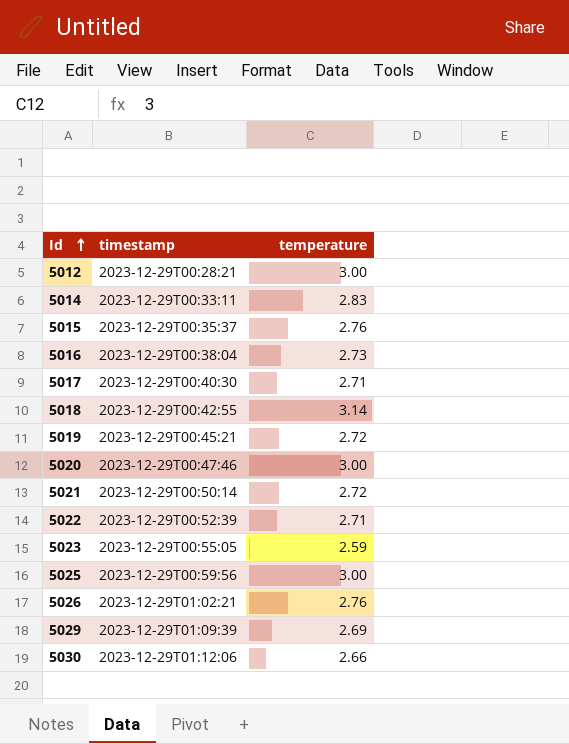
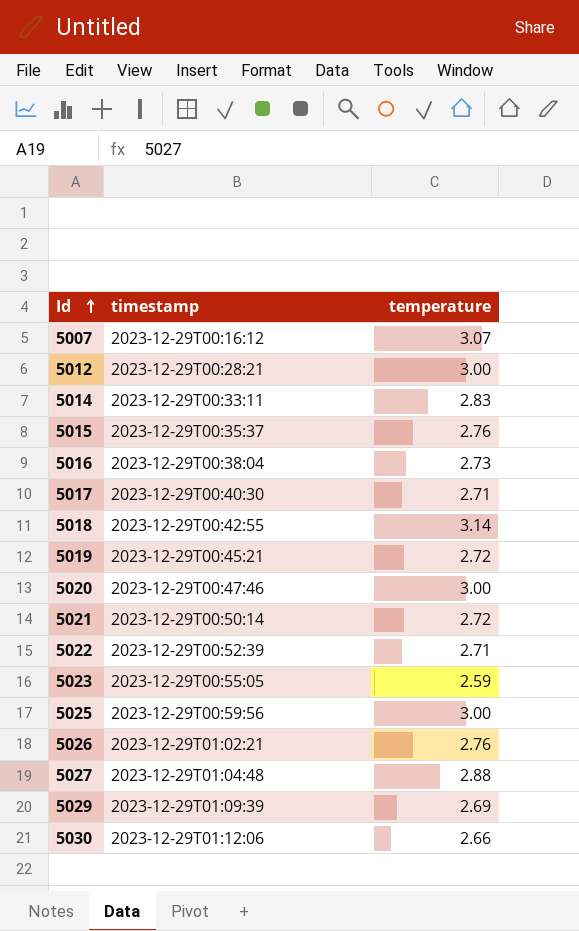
row 5007: none -> 2023-12-29T00:16:12 | 3.07
row 5027: none -> 2023-12-29T01:04:48 | 2.88

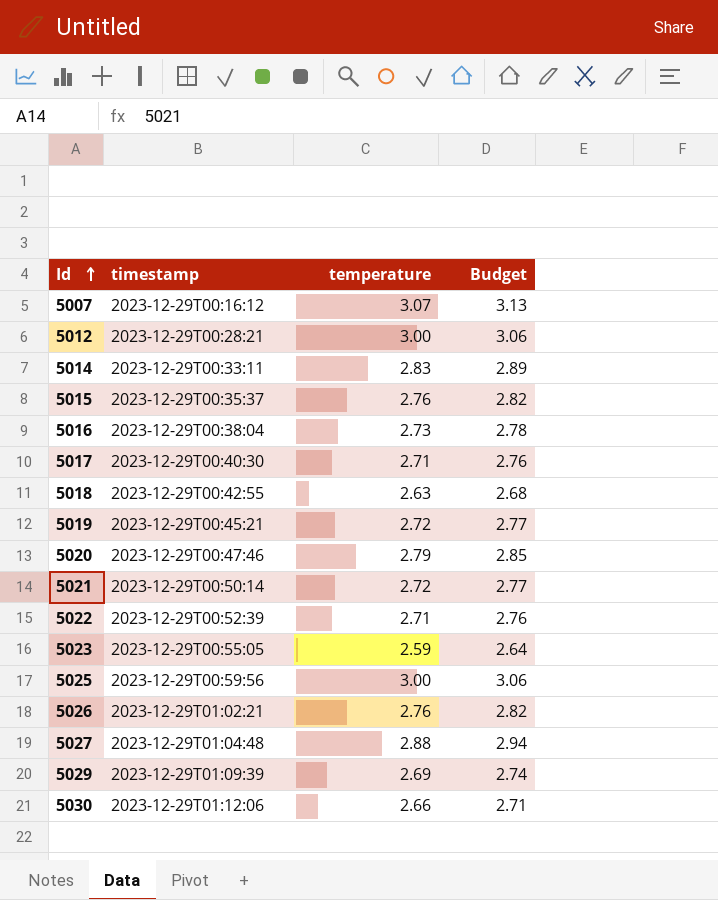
column Budget | formula: none -> [temperature] * 1.02
5018 | temperature: 3.14 -> 2.63
5020 | temperature: 3.00 -> 2.79

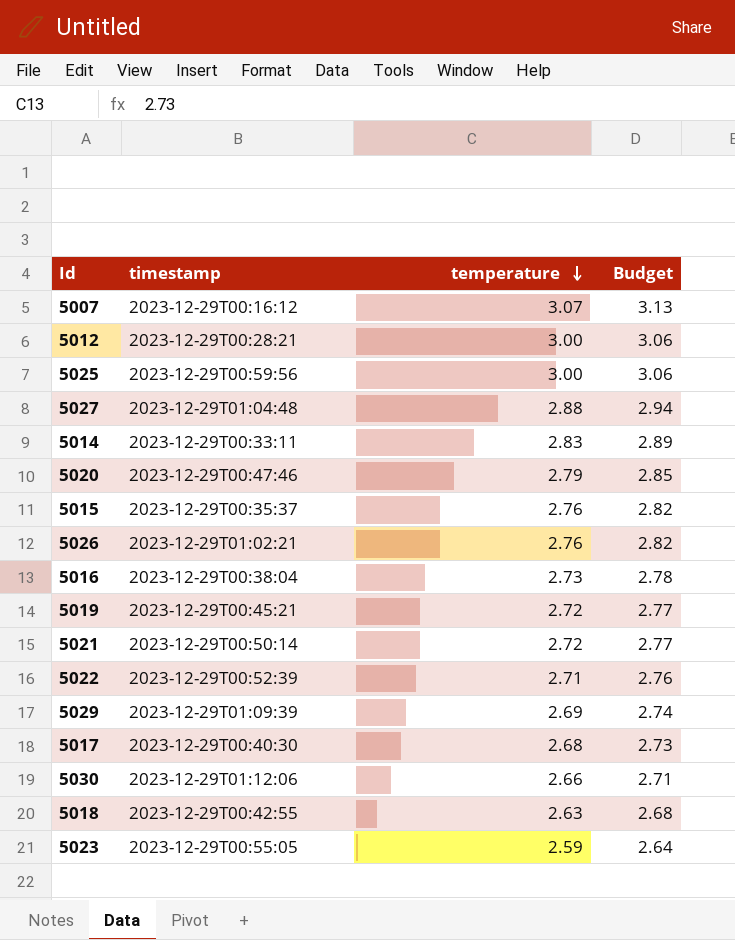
row order: Id ascending -> temperature descending
5017 | temperature: 2.71 -> 2.68
5017 | Budget: 2.76 -> 2.73

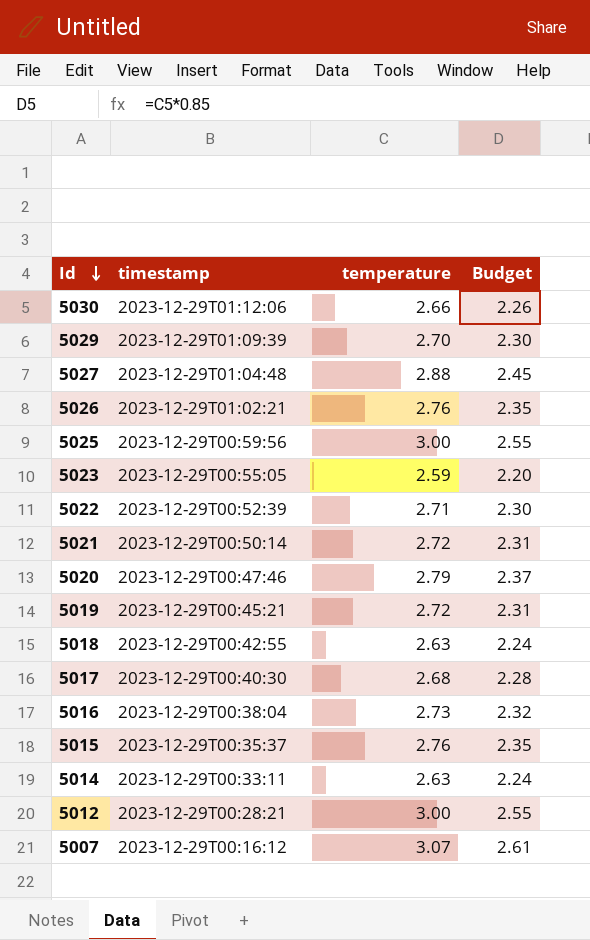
row order: temperature descending -> Id descending
column Budget | formula: [temperature] * 1.02 -> [temperature] * 0.85
5029 | temperature: 2.69 -> 2.70
5014 | temperature: 2.83 -> 2.63

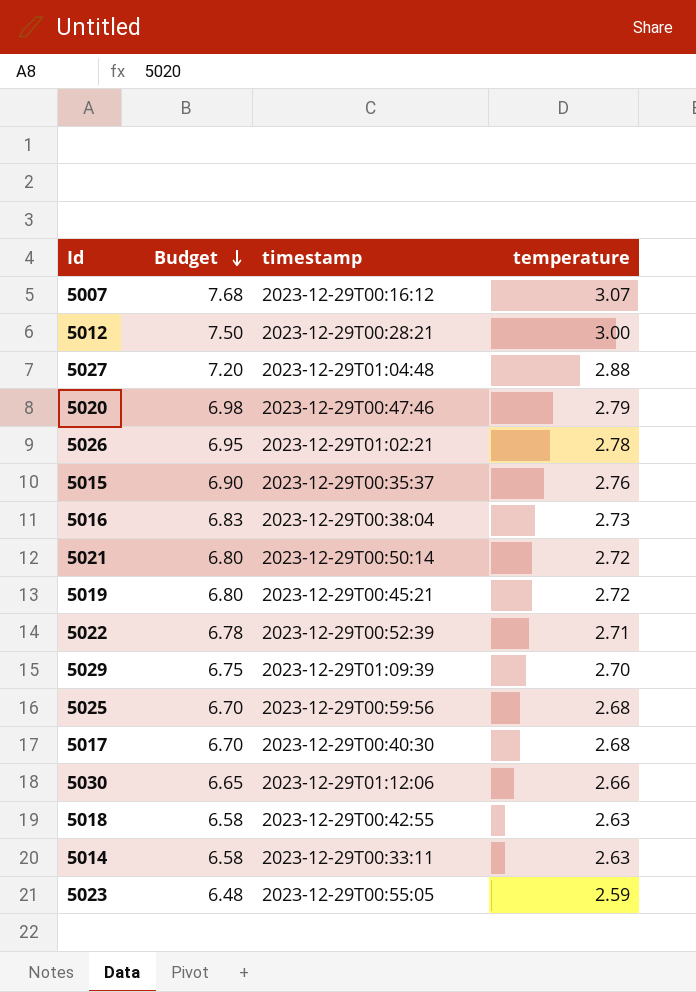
row order: Id descending -> Budget descending
column Budget | formula: [temperature] * 0.85 -> [temperature] * 2.5
column Budget | position: 4 -> 2
5026 | temperature: 2.76 -> 2.78
5025 | temperature: 3.00 -> 2.68

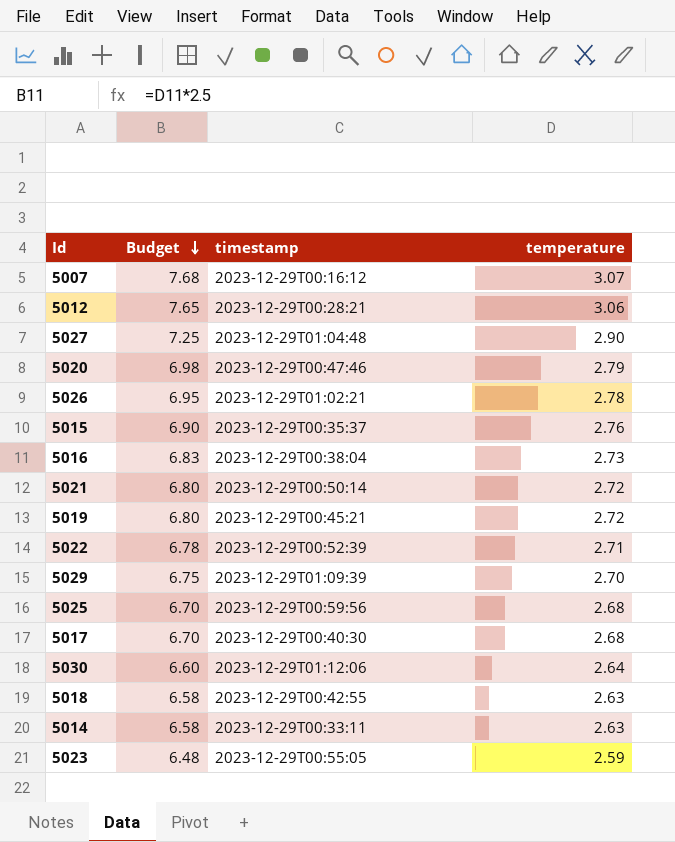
5012 | Budget: 7.50 -> 7.65
5012 | temperature: 3.00 -> 3.06
5027 | Budget: 7.20 -> 7.25
5027 | temperature: 2.88 -> 2.90
5030 | Budget: 6.65 -> 6.60
5030 | temperature: 2.66 -> 2.64

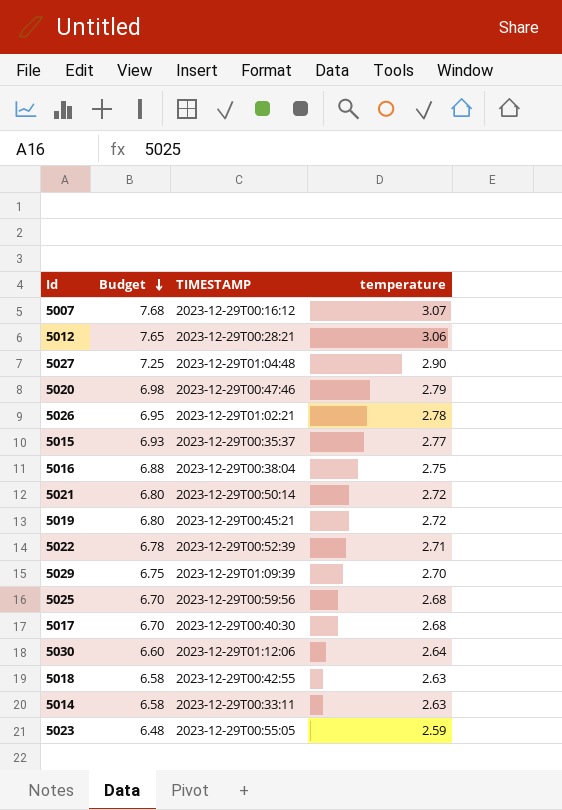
column name: timestamp -> TIMESTAMP
5015 | Budget: 6.90 -> 6.93
5015 | temperature: 2.76 -> 2.77
5016 | Budget: 6.83 -> 6.88
5016 | temperature: 2.73 -> 2.75

